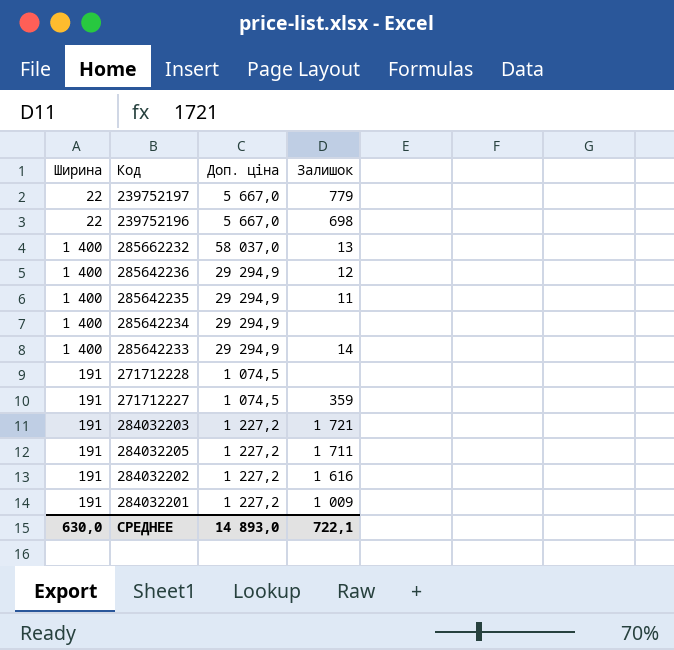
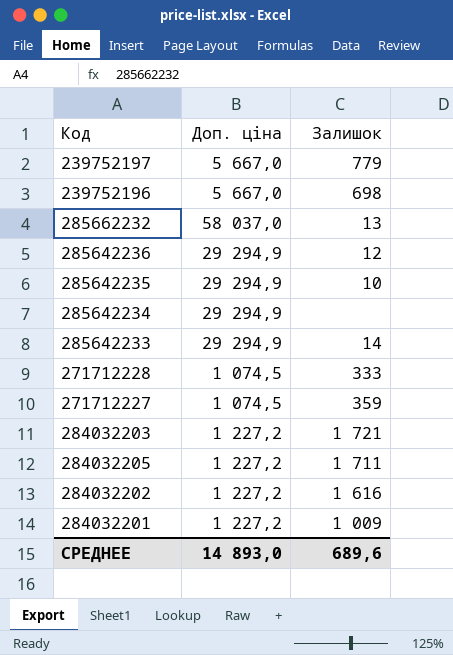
column Ширина | position: 1 -> none
285642235 | Залишок: 11 -> 10
271712228 | Залишок: none -> 333
СРЕДНЕЕ | Залишок: 722,1 -> 689,6

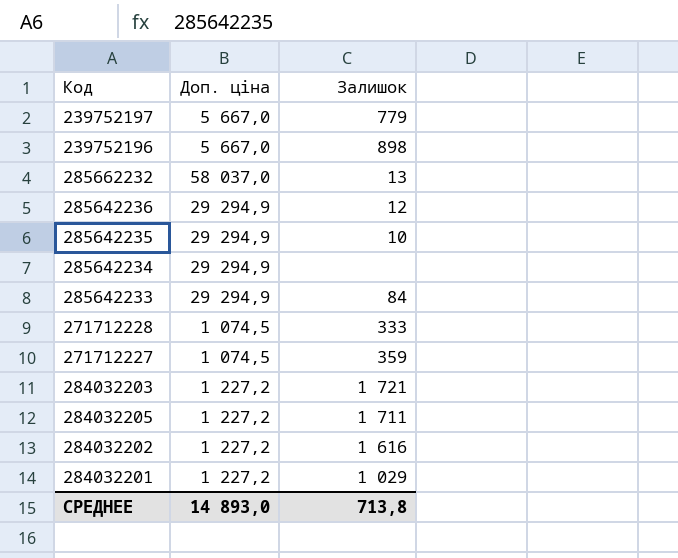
239752196 | Залишок: 698 -> 898
285642233 | Залишок: 14 -> 84
284032201 | Залишок: 1 009 -> 1 029
СРЕДНЕЕ | Залишок: 689,6 -> 713,8

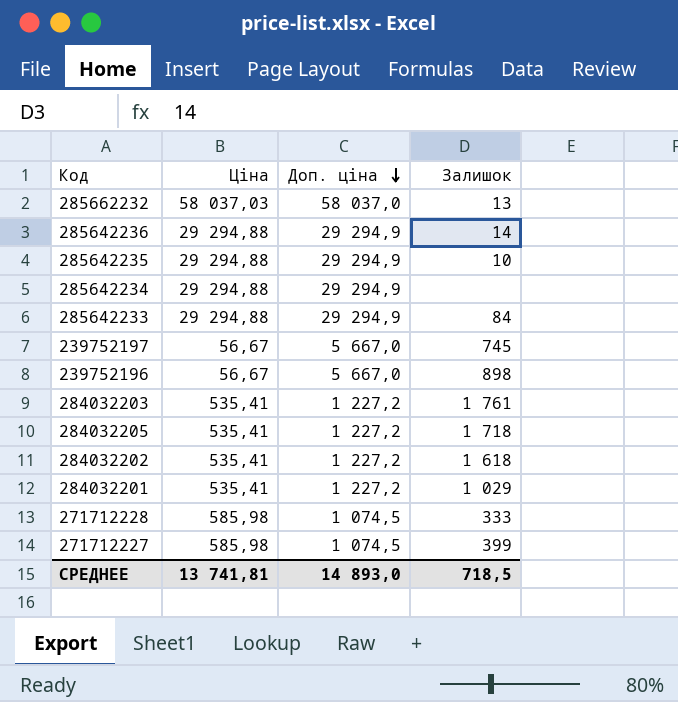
row order: none -> Доп. ціна descending
column Ціна | position: none -> 2
285642236 | Залишок: 12 -> 14
239752197 | Залишок: 779 -> 745
284032203 | Залишок: 1 721 -> 1 761
284032205 | Залишок: 1 711 -> 1 718
284032202 | Залишок: 1 616 -> 1 618
271712227 | Залишок: 359 -> 399
СРЕДНЕЕ | Залишок: 713,8 -> 718,5

